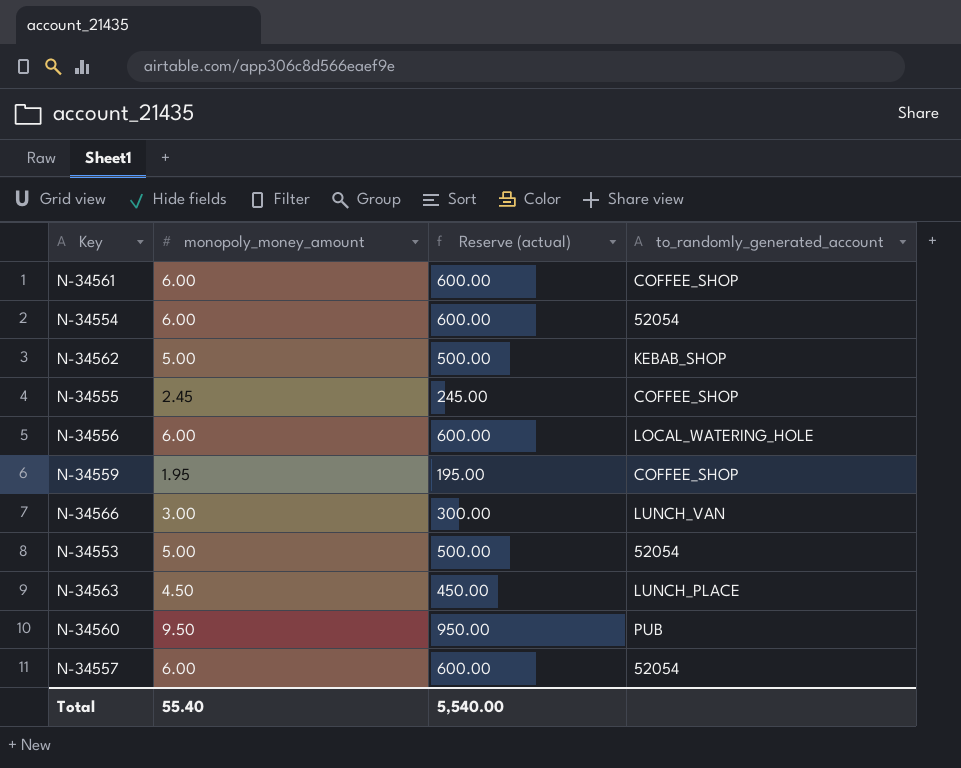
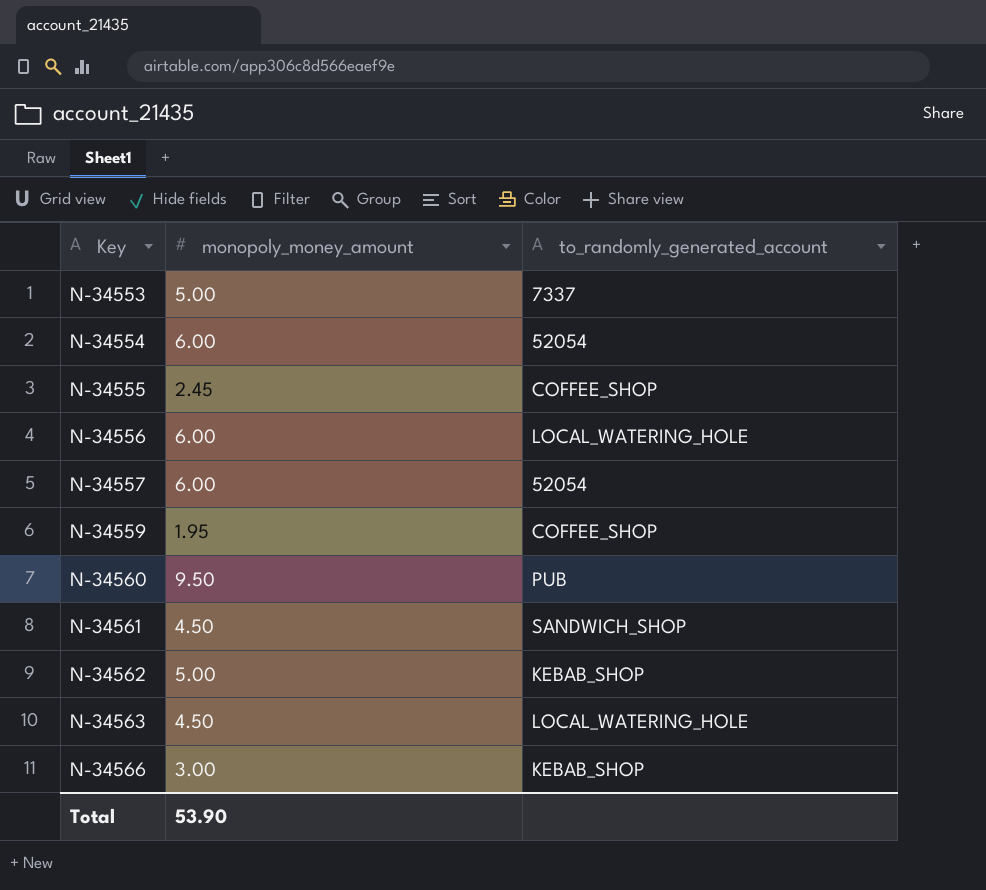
row order: none -> Key ascending
column Reserve (actual) | formula: [monopoly_money_amount] * 100 -> none
N-34553 | to_randomly_generated_account: 52054 -> 7337
N-34561 | monopoly_money_amount: 6.00 -> 4.50
N-34561 | to_randomly_generated_account: COFFEE_SHOP -> SANDWICH_SHOP
N-34563 | to_randomly_generated_account: LUNCH_PLACE -> LOCAL_WATERING_HOLE
N-34566 | to_randomly_generated_account: LUNCH_VAN -> KEBAB_SHOP
Total | monopoly_money_amount: 55.40 -> 53.90

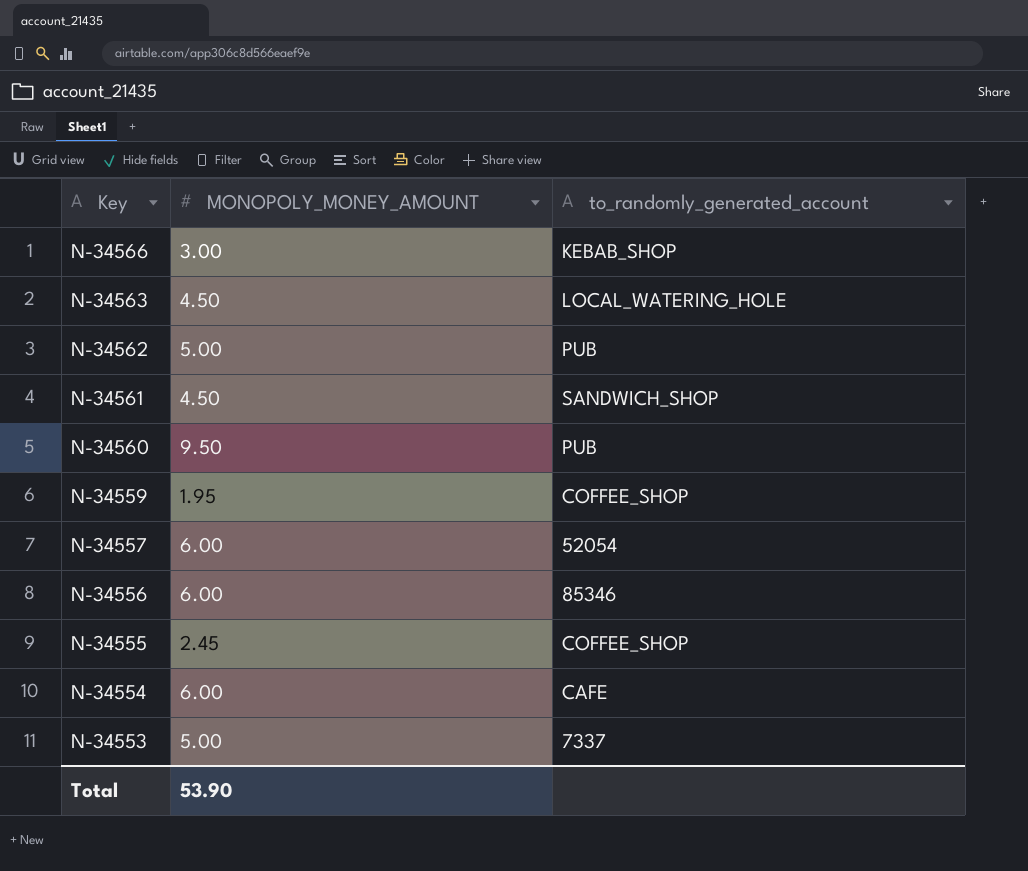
row order: Key ascending -> Key descending
column name: monopoly_money_amount -> MONOPOLY_MONEY_AMOUNT
N-34562 | to_randomly_generated_account: KEBAB_SHOP -> PUB
N-34556 | to_randomly_generated_account: LOCAL_WATERING_HOLE -> 85346
N-34554 | to_randomly_generated_account: 52054 -> CAFE

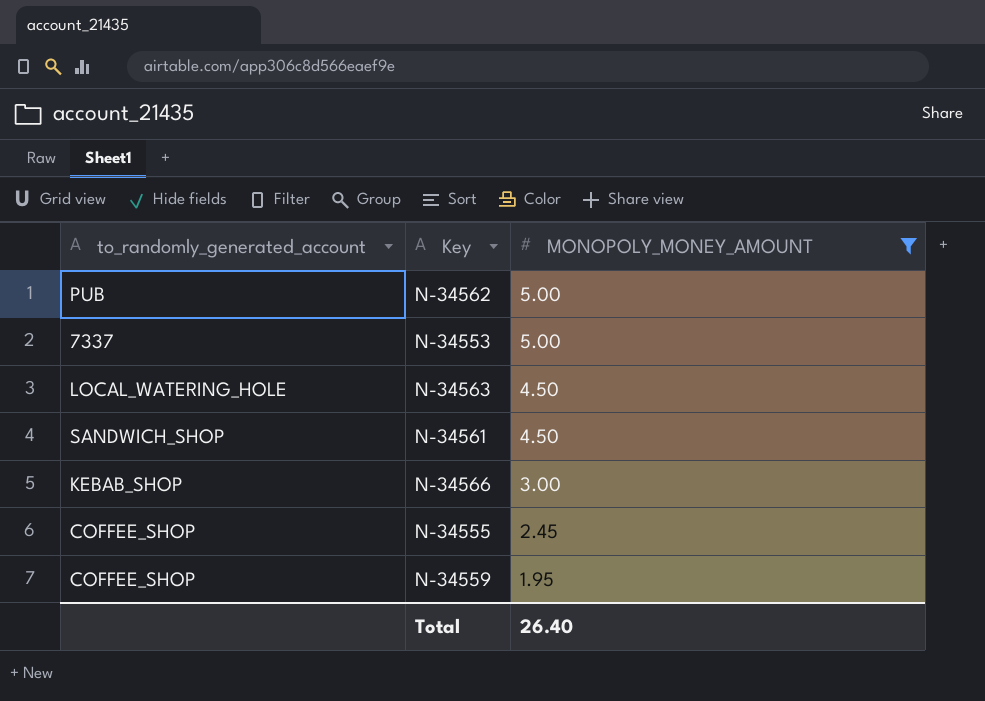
filter: none -> MONOPOLY_MONEY_AMOUNT <= 5.00
row order: Key descending -> MONOPOLY_MONEY_AMOUNT descending
column to_randomly_generated_account | position: 3 -> 1
Total | MONOPOLY_MONEY_AMOUNT: 53.90 -> 26.40

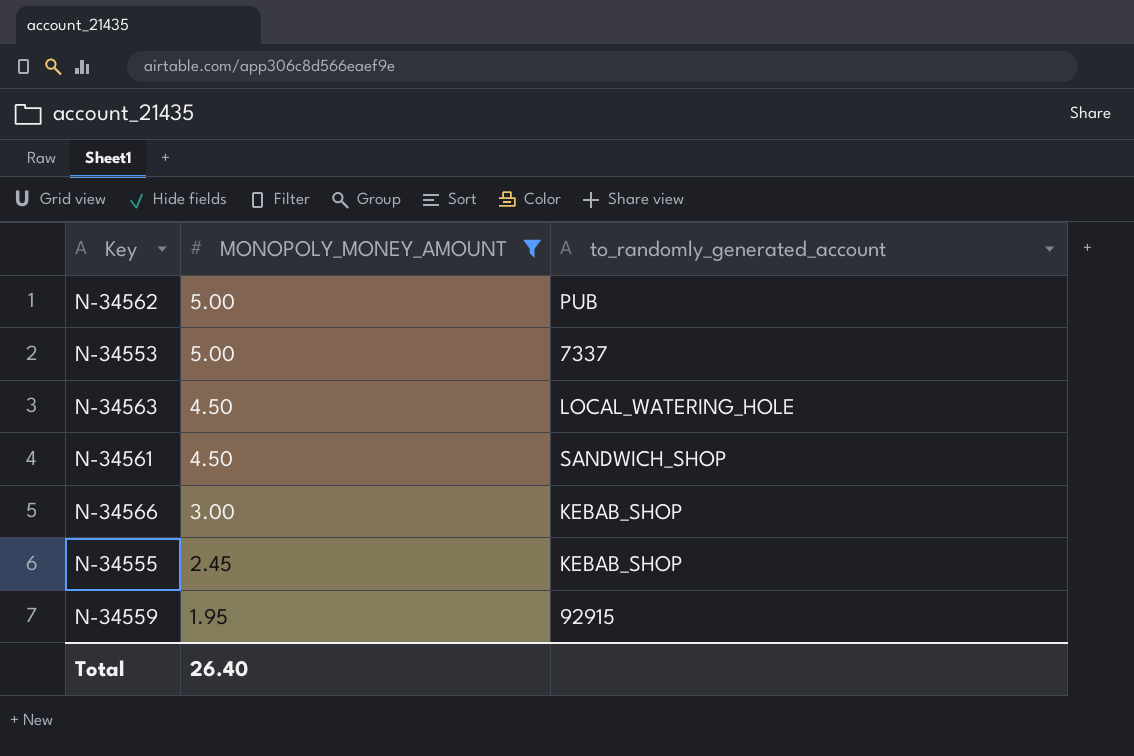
column to_randomly_generated_account | position: 1 -> 3
N-34555 | to_randomly_generated_account: COFFEE_SHOP -> KEBAB_SHOP
N-34559 | to_randomly_generated_account: COFFEE_SHOP -> 92915

